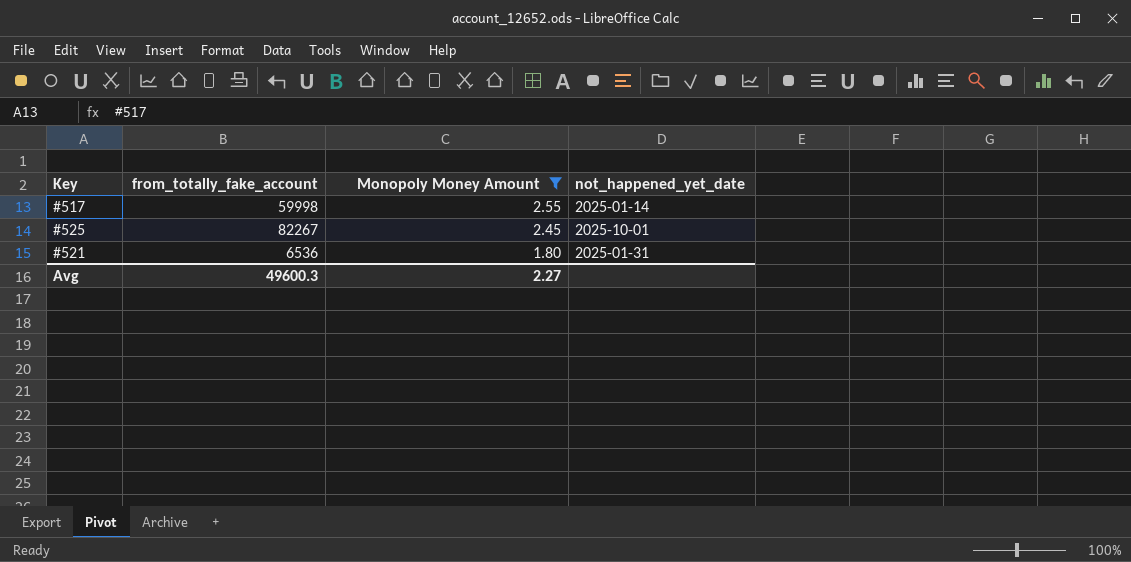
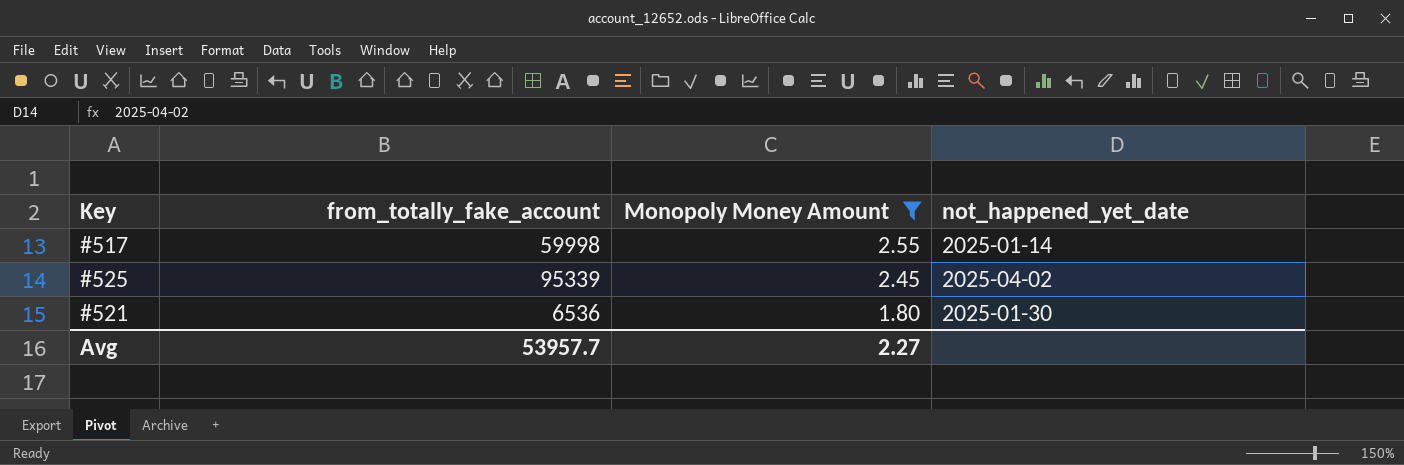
#525 | from_totally_fake_account: 82267 -> 95339
#525 | not_happened_yet_date: 2025-10-01 -> 2025-04-02
#521 | not_happened_yet_date: 2025-01-31 -> 2025-01-30
Avg | from_totally_fake_account: 49600.3 -> 53957.7

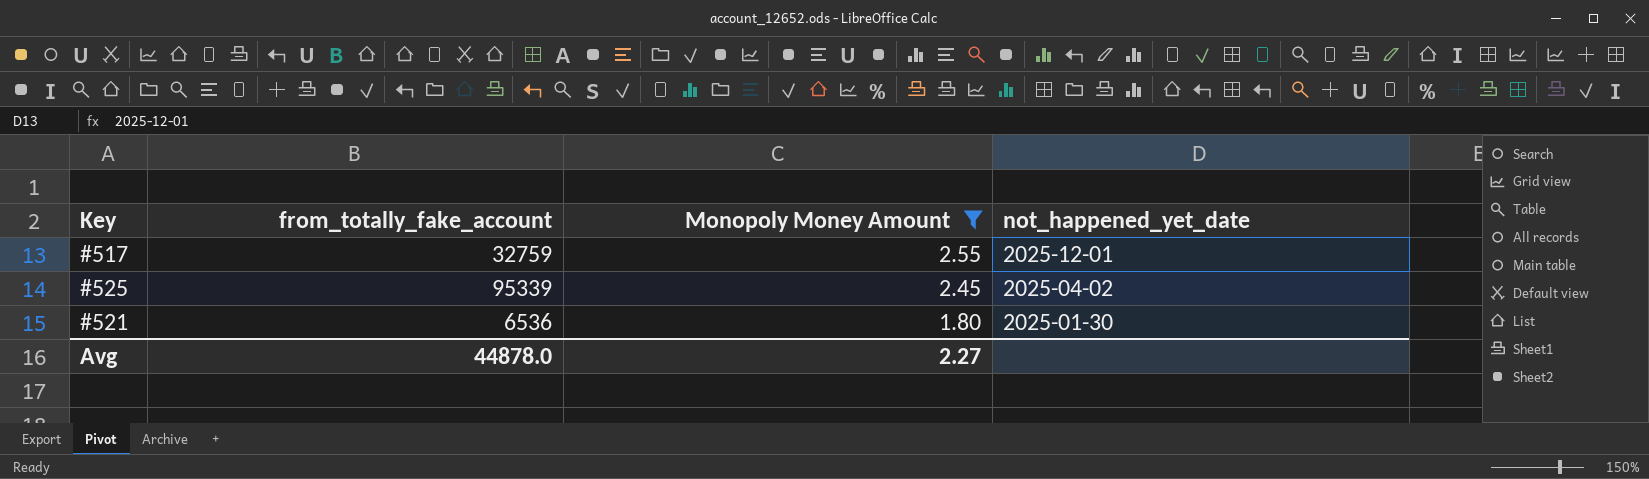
#517 | from_totally_fake_account: 59998 -> 32759
#517 | not_happened_yet_date: 2025-01-14 -> 2025-12-01
Avg | from_totally_fake_account: 53957.7 -> 44878.0

